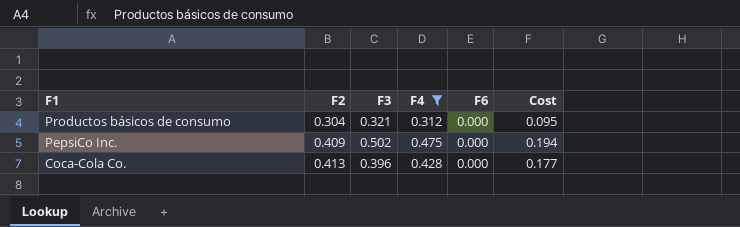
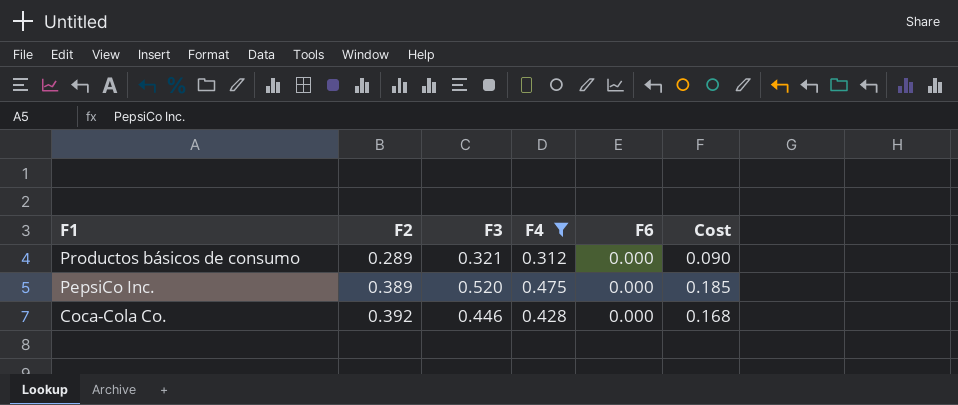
Productos básicos de consumo | F2: 0.304 -> 0.289
Productos básicos de consumo | Cost: 0.095 -> 0.090
PepsiCo Inc. | F2: 0.409 -> 0.389
PepsiCo Inc. | F3: 0.502 -> 0.520
PepsiCo Inc. | Cost: 0.194 -> 0.185
Coca-Cola Co. | F2: 0.413 -> 0.392
Coca-Cola Co. | F3: 0.396 -> 0.446
Coca-Cola Co. | Cost: 0.177 -> 0.168

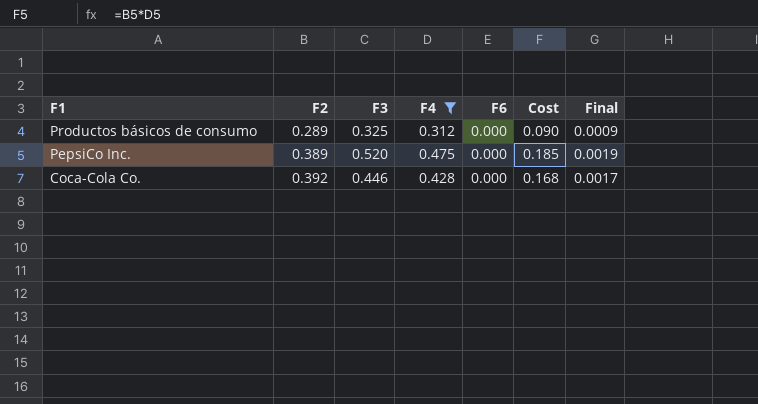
column Final | formula: none -> [Cost] * 0.01
Productos básicos de consumo | F3: 0.321 -> 0.325

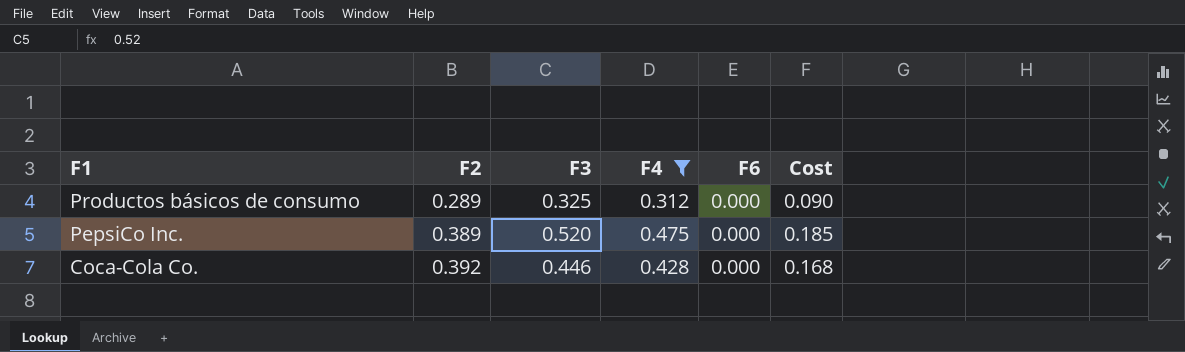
column Final | formula: [Cost] * 0.01 -> none

